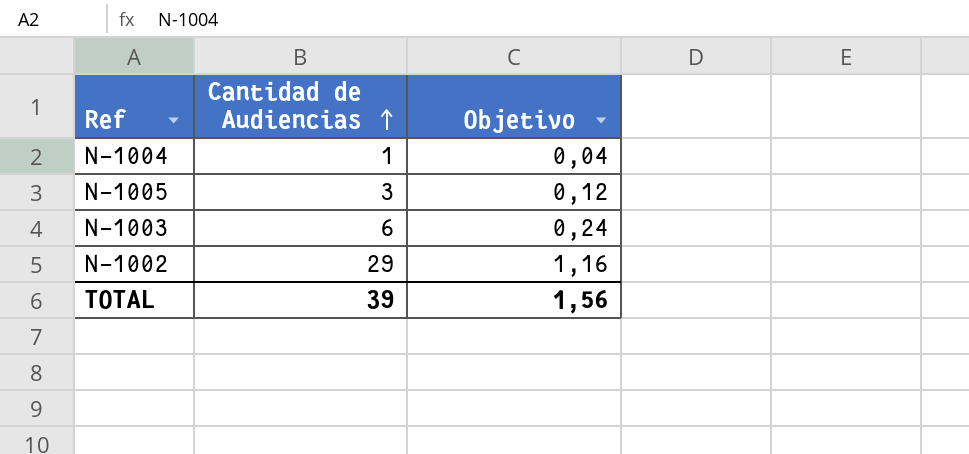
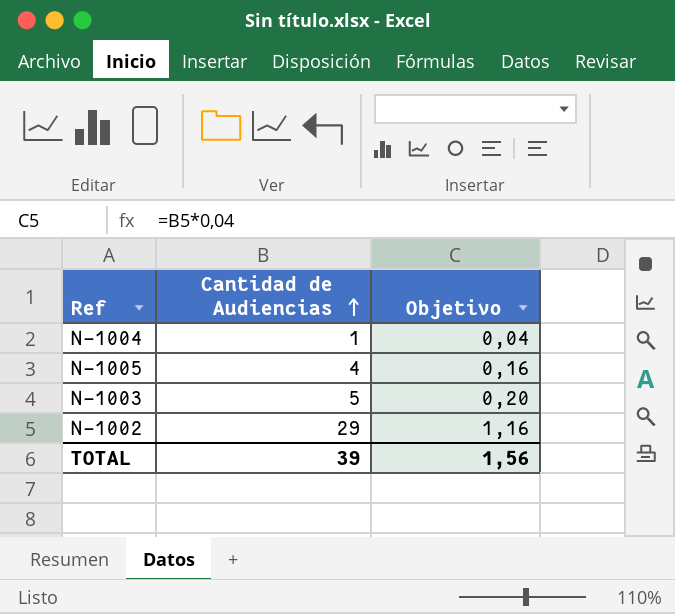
N-1005 | Cantidad de Audiencias: 3 -> 4
N-1005 | Objetivo: 0,12 -> 0,16
N-1003 | Cantidad de Audiencias: 6 -> 5
N-1003 | Objetivo: 0,24 -> 0,20

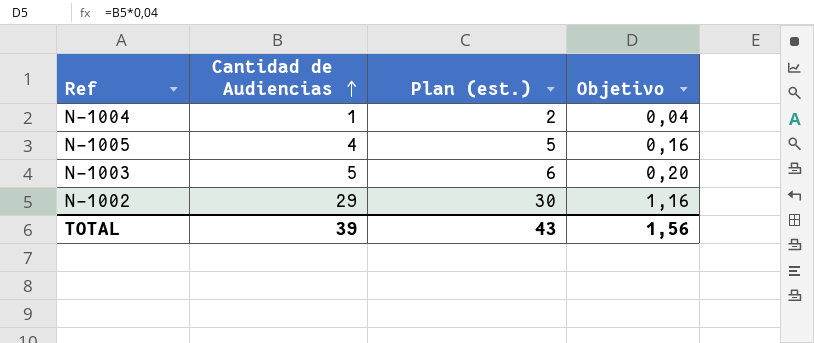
column Plan (est.) | formula: none -> [Cantidad de Audiencias] + 1

